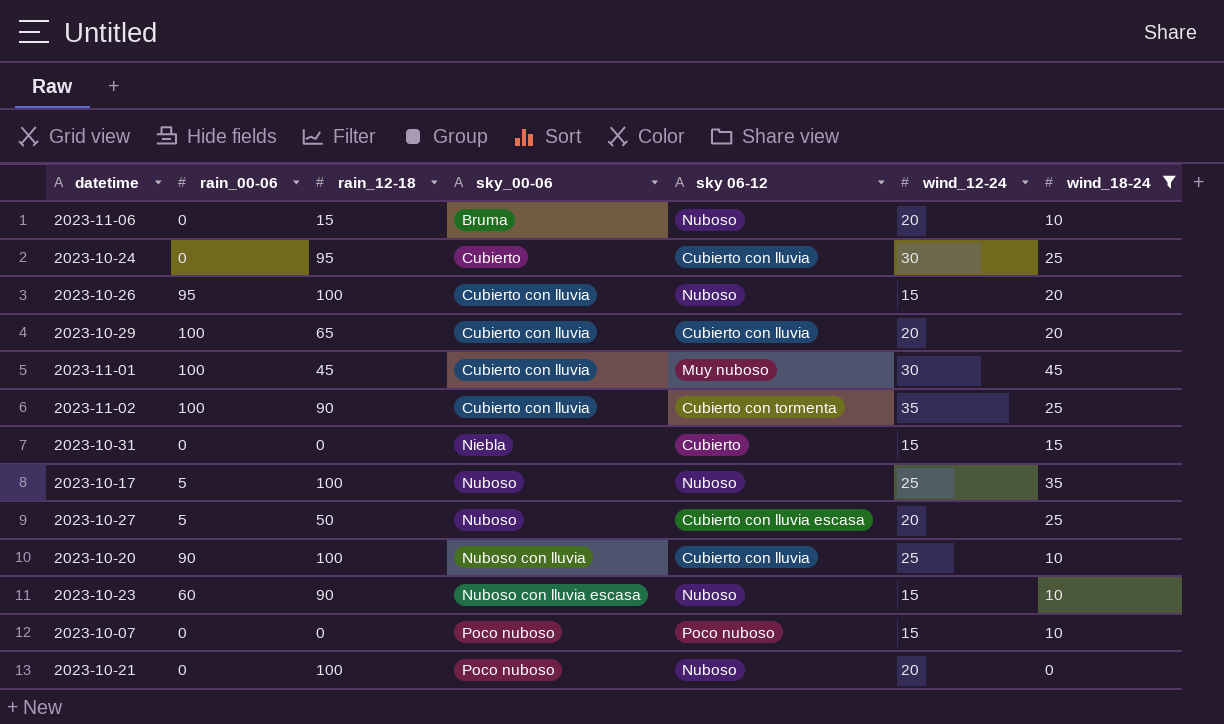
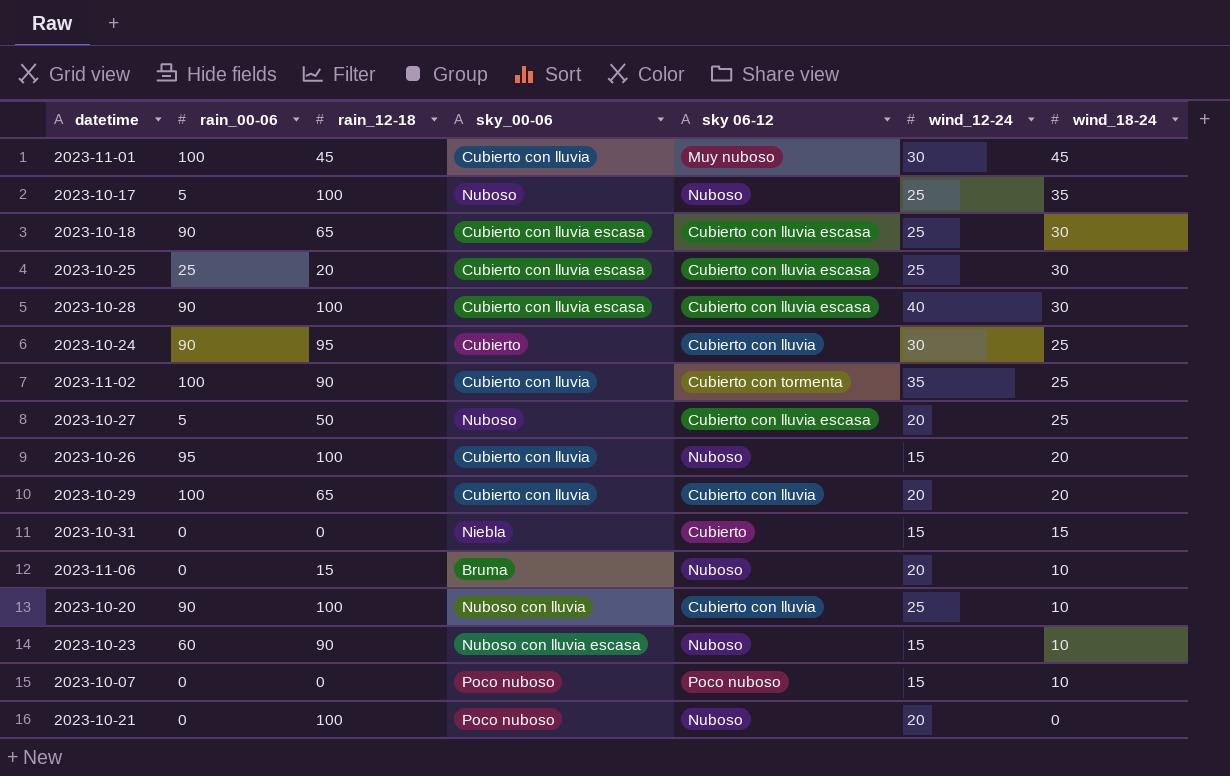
filter: wind_18-24 != 30 -> none
row order: sky_00-06 ascending -> wind_18-24 descending
2023-10-24 | rain_00-06: 0 -> 90

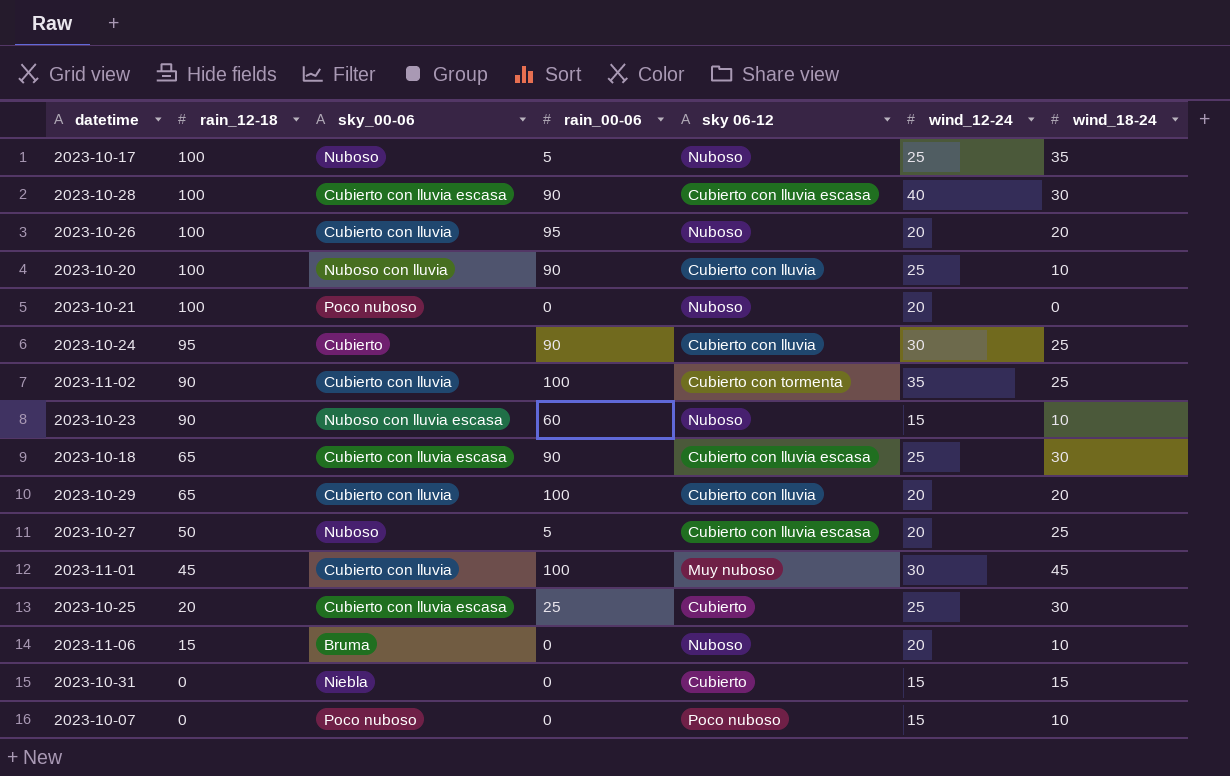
row order: wind_18-24 descending -> rain_12-18 descending
column rain_00-06 | position: 2 -> 4
2023-10-26 | wind_12-24: 15 -> 20
2023-10-25 | sky 06-12: Cubierto con lluvia escasa -> Cubierto

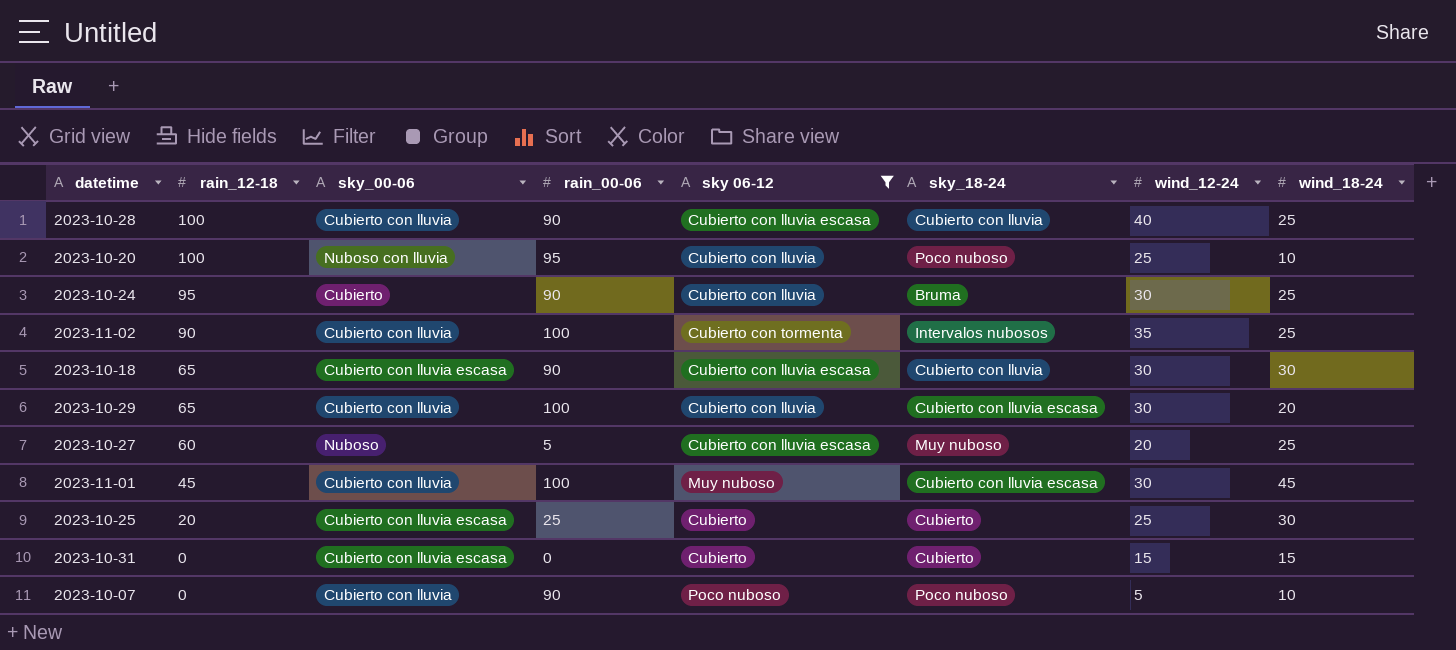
filter: none -> sky 06-12 != Nuboso
column sky_18-24 | position: none -> 6
2023-10-28 | sky_00-06: Cubierto con lluvia escasa -> Cubierto con lluvia
2023-10-28 | wind_18-24: 30 -> 25
2023-10-20 | rain_00-06: 90 -> 95
2023-10-18 | wind_12-24: 25 -> 30
2023-10-29 | wind_12-24: 20 -> 30
2023-10-27 | rain_12-18: 50 -> 60
2023-10-31 | sky_00-06: Niebla -> Cubierto con lluvia escasa
2023-10-07 | sky_00-06: Poco nuboso -> Cubierto con lluvia
2023-10-07 | rain_00-06: 0 -> 90
2023-10-07 | wind_12-24: 15 -> 5

